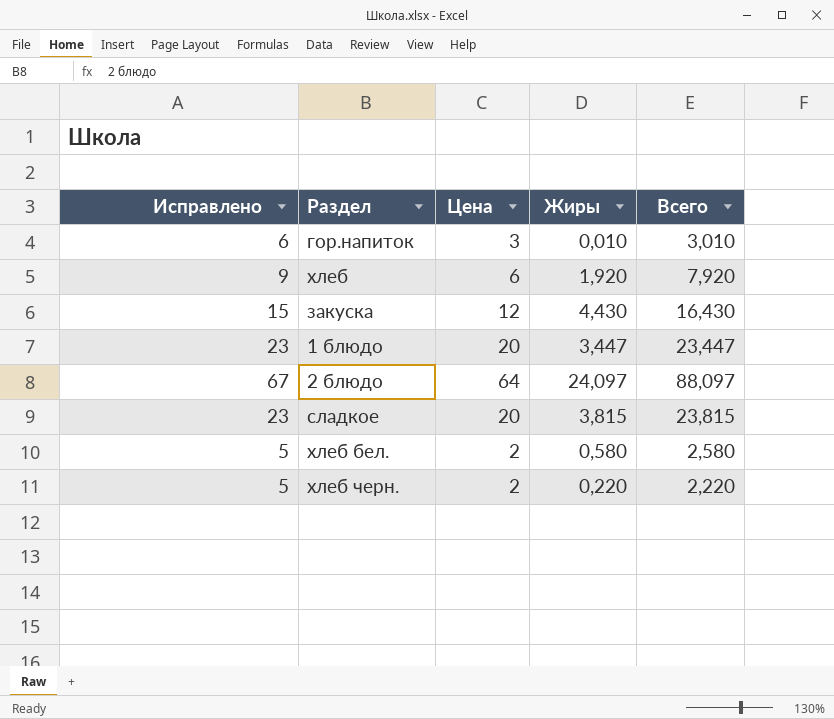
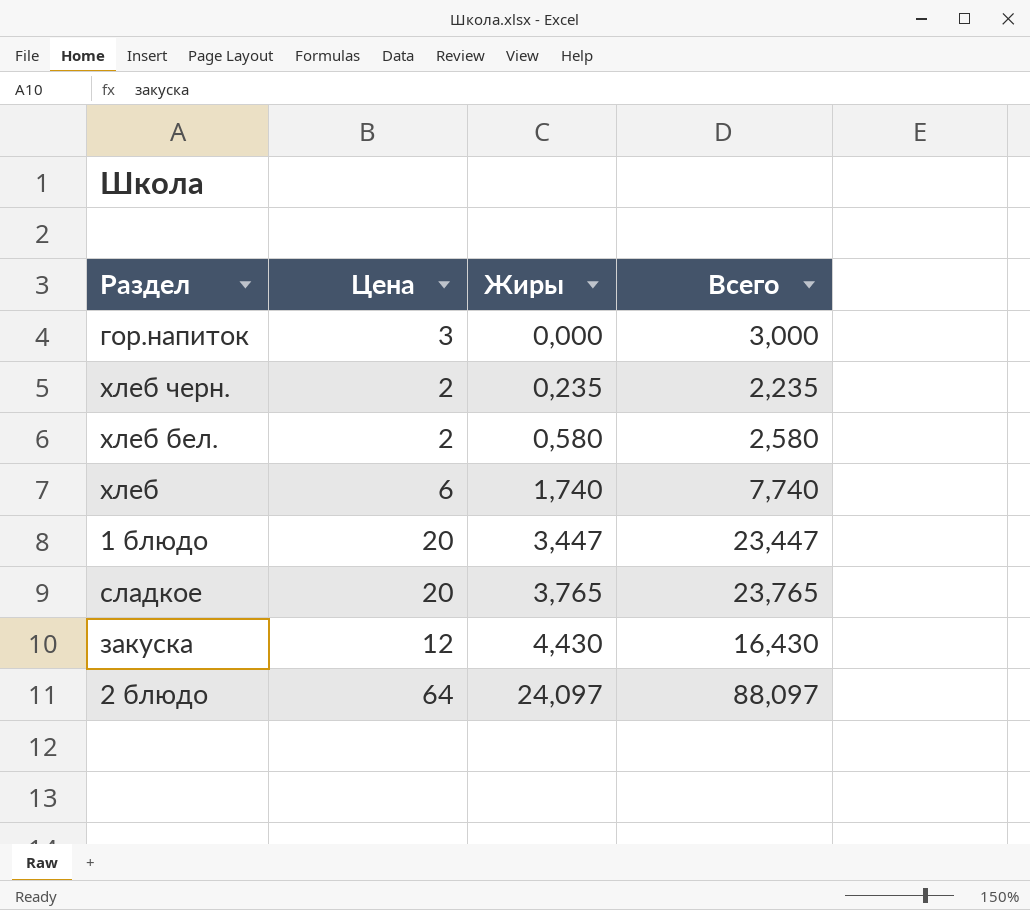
row order: none -> Жиры ascending
column Исправлено | formula: [Цена] + 3 -> none
гор.напиток | Жиры: 0,010 -> 0,000
гор.напиток | Всего: 3,010 -> 3,000
хлеб черн. | Жиры: 0,220 -> 0,235
хлеб черн. | Всего: 2,220 -> 2,235
хлеб | Жиры: 1,920 -> 1,740
хлеб | Всего: 7,920 -> 7,740
сладкое | Жиры: 3,815 -> 3,765
сладкое | Всего: 23,815 -> 23,765

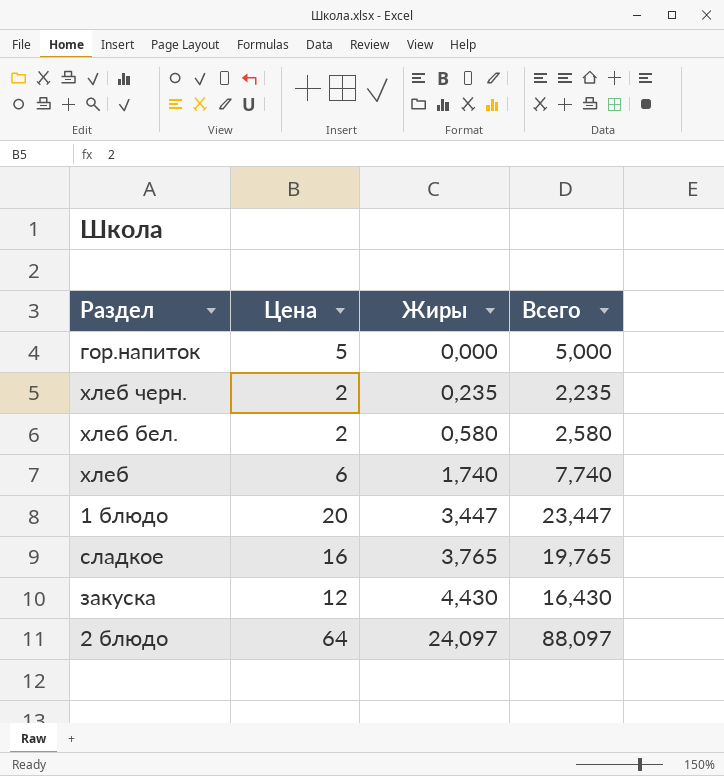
гор.напиток | Цена: 3 -> 5
гор.напиток | Всего: 3,000 -> 5,000
сладкое | Цена: 20 -> 16
сладкое | Всего: 23,765 -> 19,765

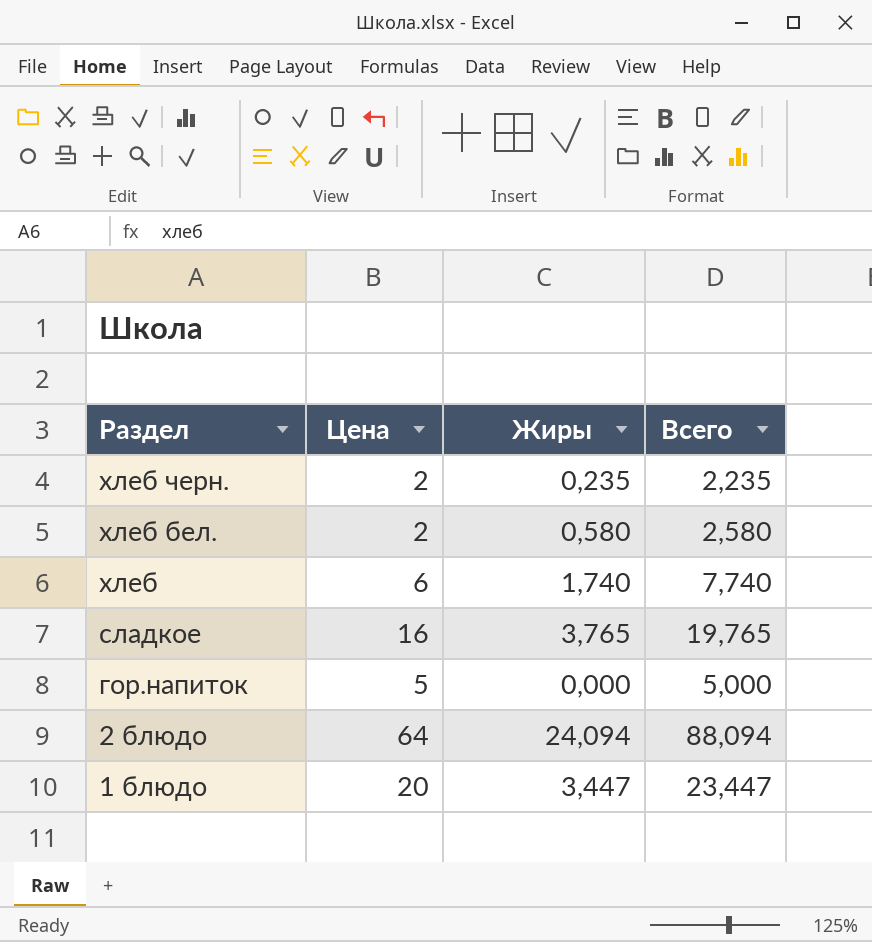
row order: Жиры ascending -> Раздел descending
row закуска: 12 | 4,430 | 16,430 -> none
2 блюдо | Жиры: 24,097 -> 24,094
2 блюдо | Всего: 88,097 -> 88,094

